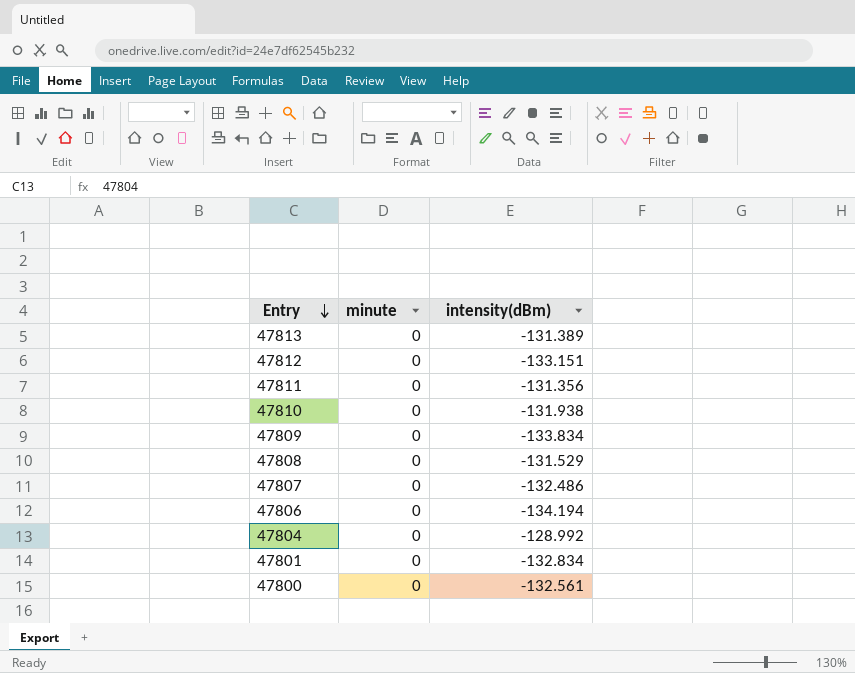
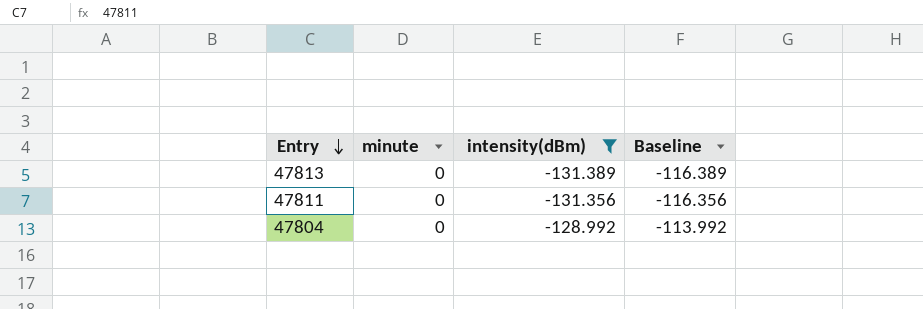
filter: none -> intensity(dBm) >= -131.389
column Baseline | formula: none -> [intensity(dBm)] + 15

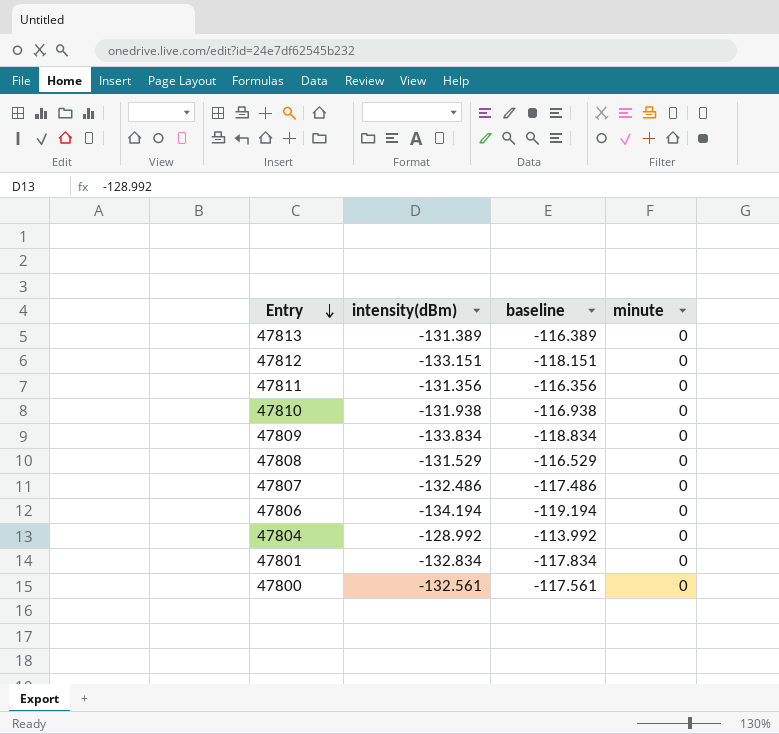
filter: intensity(dBm) >= -131.389 -> none
column name: Baseline -> baseline
column minute | position: 2 -> 4

